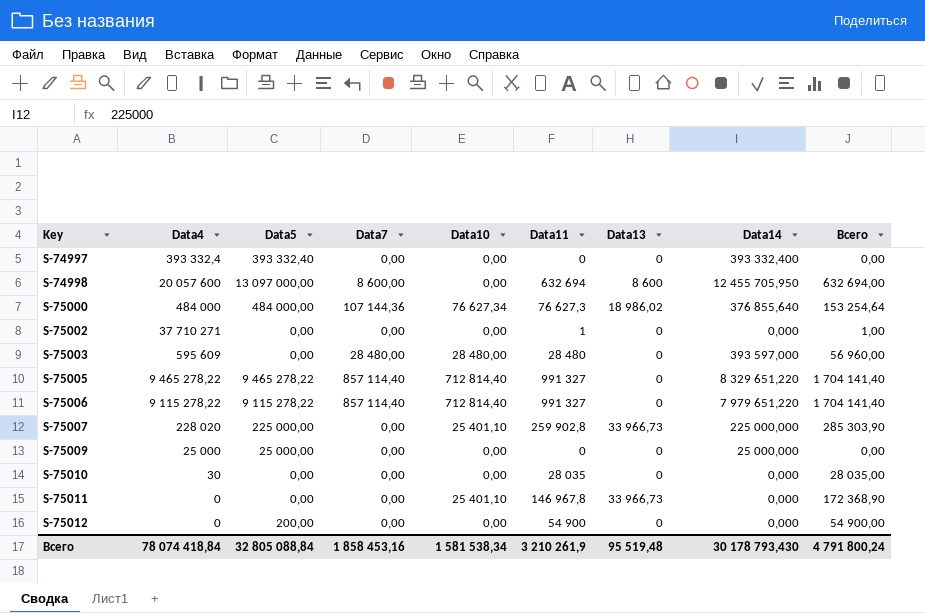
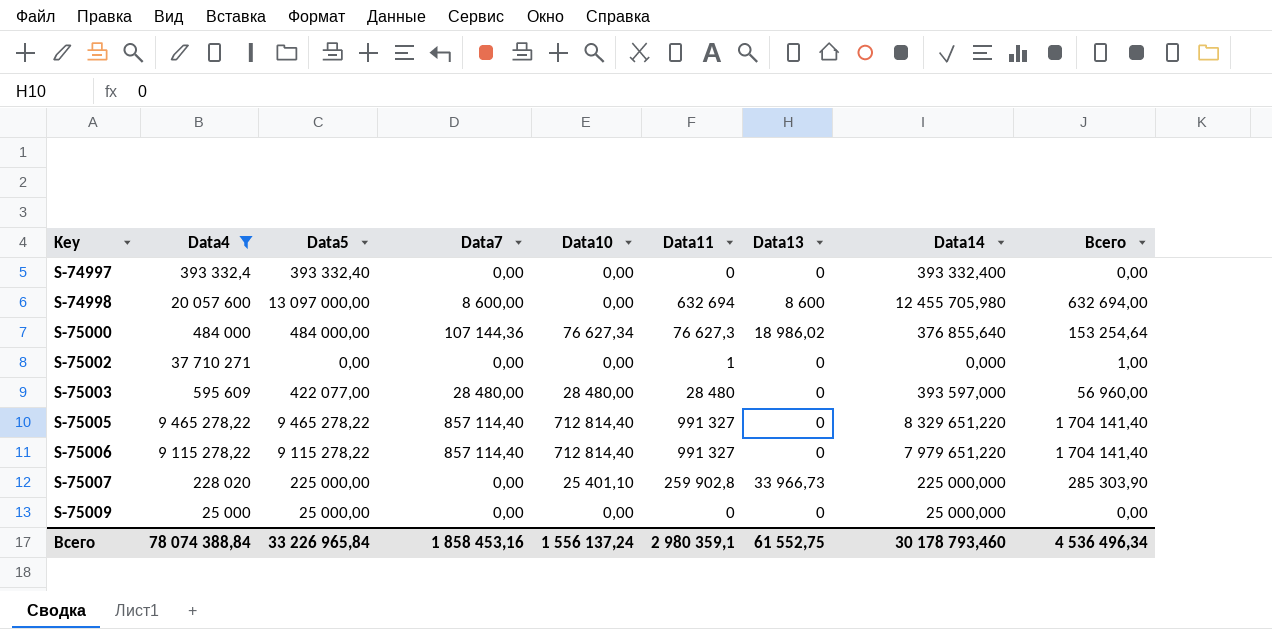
filter: none -> Data4 >= 25 000
S-74998 | Data14: 12 455 705,950 -> 12 455 705,980
S-75003 | Data5: 0,00 -> 422 077,00
Всего | Data4: 78 074 418,84 -> 78 074 388,84
Всего | Data5: 32 805 088,84 -> 33 226 965,84
Всего | Data10: 1 581 538,34 -> 1 556 137,24
Всего | Data11: 3 210 261,9 -> 2 980 359,1
Всего | Data13: 95 519,48 -> 61 552,75
Всего | Data14: 30 178 793,430 -> 30 178 793,460
Всего | Всего: 4 791 800,24 -> 4 536 496,34

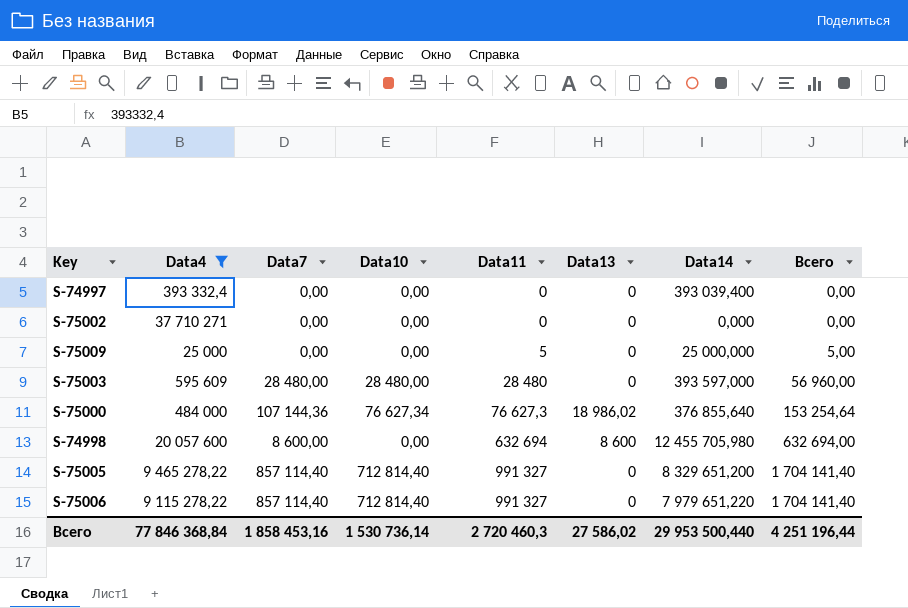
row order: Key ascending -> Data11 ascending
column Data5 | position: 3 -> none
row S-75007: 228 020 | 225 000,00 | 0,00 | 25 401,10 | 259 902,8 | 33 966,73 | 225 000,000 | 285 303,90 -> none
S-74997 | Data14: 393 332,400 -> 393 039,400
S-75002 | Data11: 1 -> 0
S-75002 | Всего: 1,00 -> 0,00
S-75009 | Data11: 0 -> 5
S-75009 | Всего: 0,00 -> 5,00
S-75005 | Data14: 8 329 651,220 -> 8 329 651,200
Всего | Data4: 78 074 388,84 -> 77 846 368,84
Всего | Data10: 1 556 137,24 -> 1 530 736,14
Всего | Data11: 2 980 359,1 -> 2 720 460,3
Всего | Data13: 61 552,75 -> 27 586,02
Всего | Data14: 30 178 793,460 -> 29 953 500,440
Всего | Всего: 4 536 496,34 -> 4 251 196,44

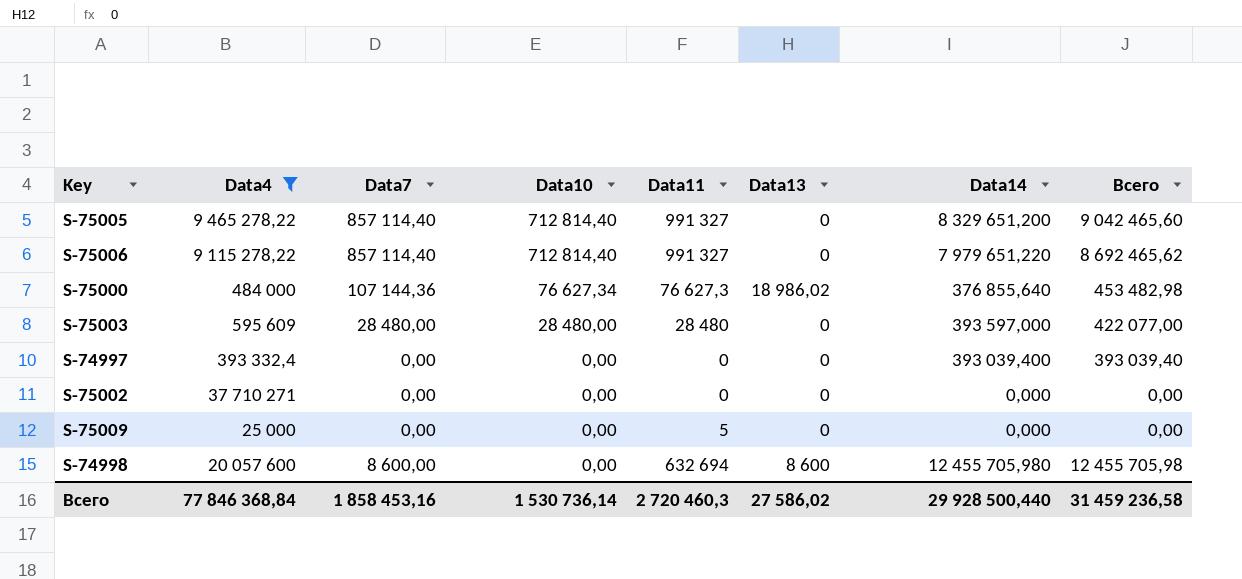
row order: Data11 ascending -> Data10 descending
column Всего | formula: [Data10] + [Data11] -> [Data10] + [Data14]
S-75009 | Data14: 25 000,000 -> 0,000
Всего | Data14: 29 953 500,440 -> 29 928 500,440
Всего | Всего: 4 251 196,44 -> 31 459 236,58

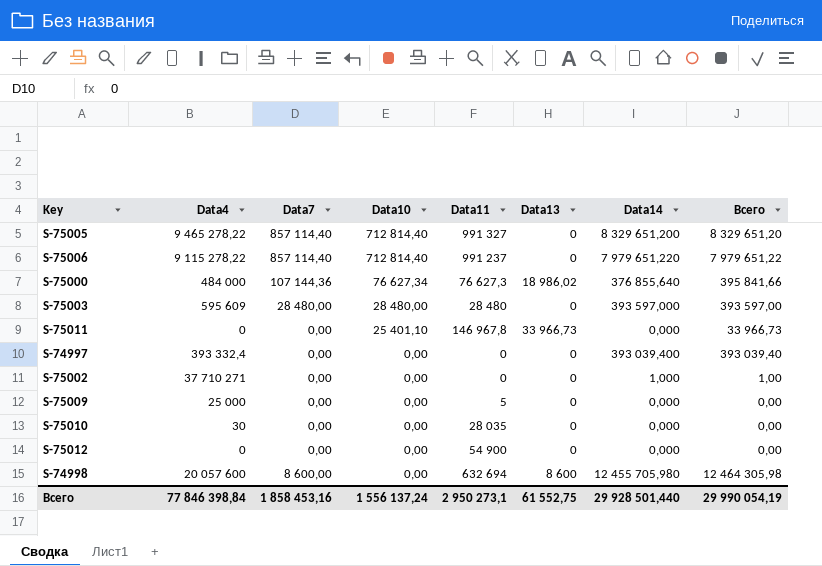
filter: Data4 >= 25 000 -> none
column Всего | formula: [Data10] + [Data14] -> [Data13] + [Data14]
S-75006 | Data11: 991 327 -> 991 237
S-75002 | Data14: 0,000 -> 1,000
Всего | Data4: 77 846 368,84 -> 77 846 398,84
Всего | Data10: 1 530 736,14 -> 1 556 137,24
Всего | Data11: 2 720 460,3 -> 2 950 273,1
Всего | Data13: 27 586,02 -> 61 552,75
Всего | Data14: 29 928 500,440 -> 29 928 501,440
Всего | Всего: 31 459 236,58 -> 29 990 054,19

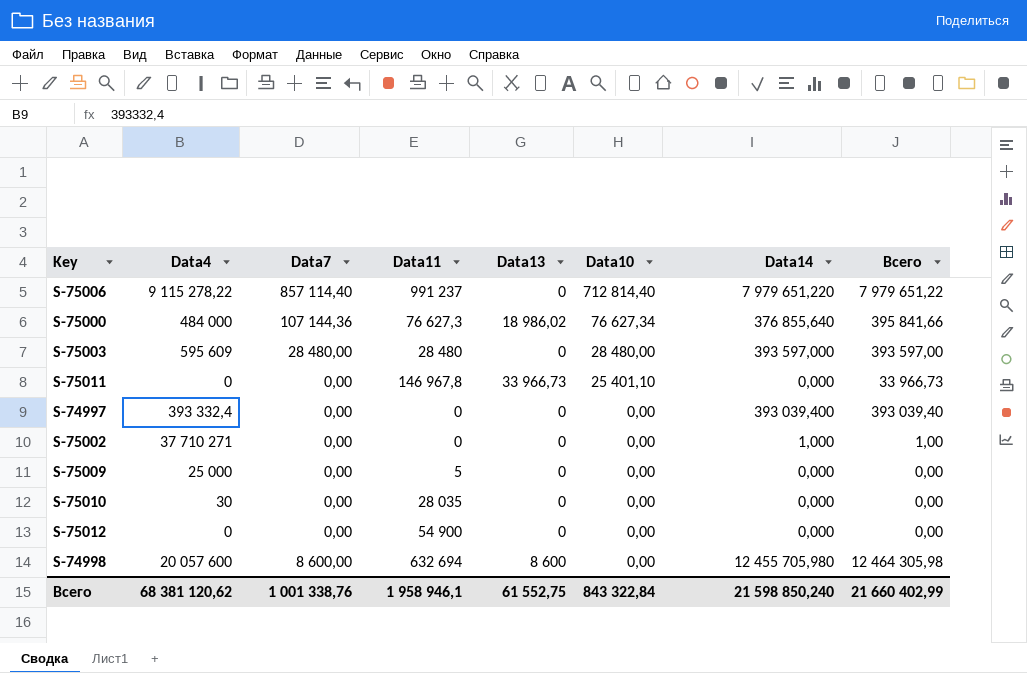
column Data10 | position: 4 -> 6
row S-75005: 9 465 278,22 | 857 114,40 | 712 814,40 | 991 327 | 0 | 8 329 651,200 | 8 329 651,20 -> none
Всего | Data4: 77 846 398,84 -> 68 381 120,62
Всего | Data7: 1 858 453,16 -> 1 001 338,76
Всего | Data11: 2 950 273,1 -> 1 958 946,1
Всего | Data10: 1 556 137,24 -> 843 322,84
Всего | Data14: 29 928 501,440 -> 21 598 850,240
Всего | Всего: 29 990 054,19 -> 21 660 402,99

